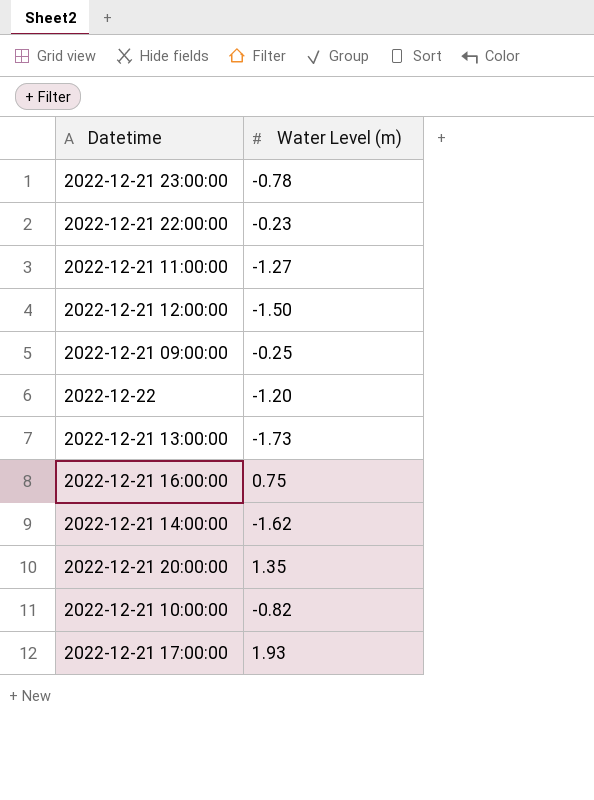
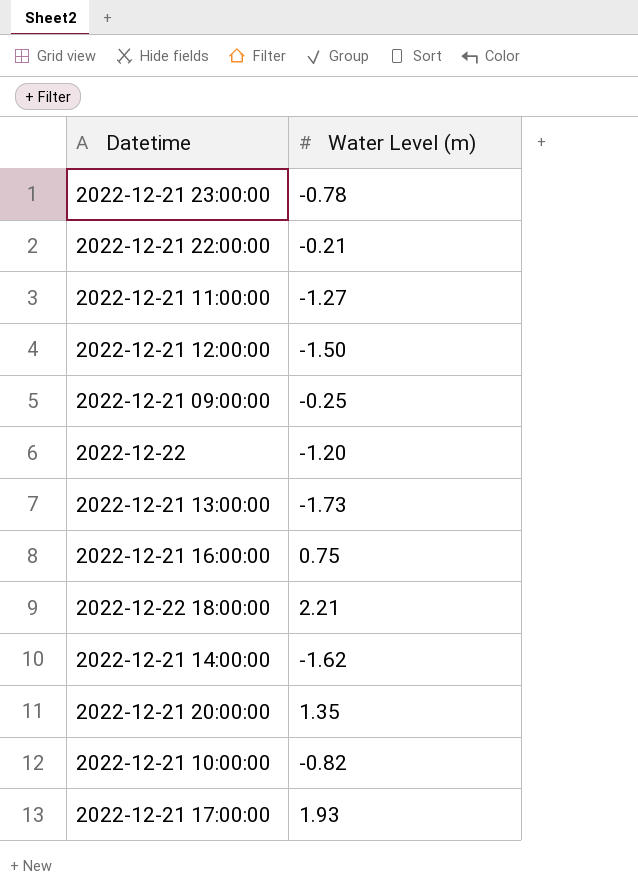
2022-12-21 22:00:00 | Water Level (m): -0.23 -> -0.21
row 2022-12-22 18:00:00: none -> 2.21

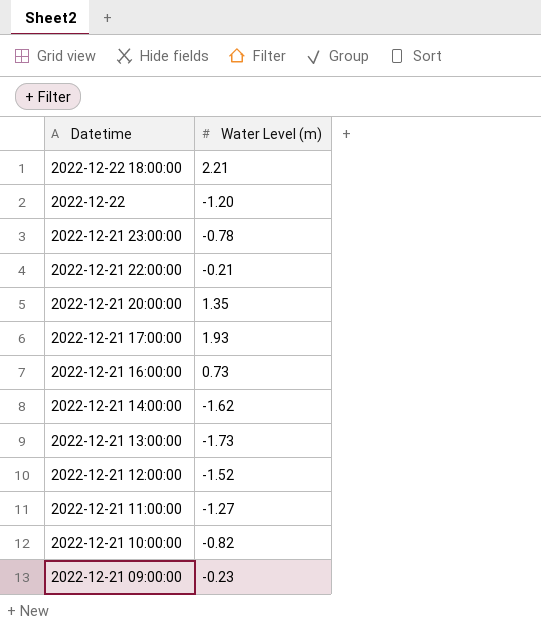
row order: none -> Datetime descending
2022-12-21 16:00:00 | Water Level (m): 0.75 -> 0.73
2022-12-21 12:00:00 | Water Level (m): -1.50 -> -1.52
2022-12-21 09:00:00 | Water Level (m): -0.25 -> -0.23

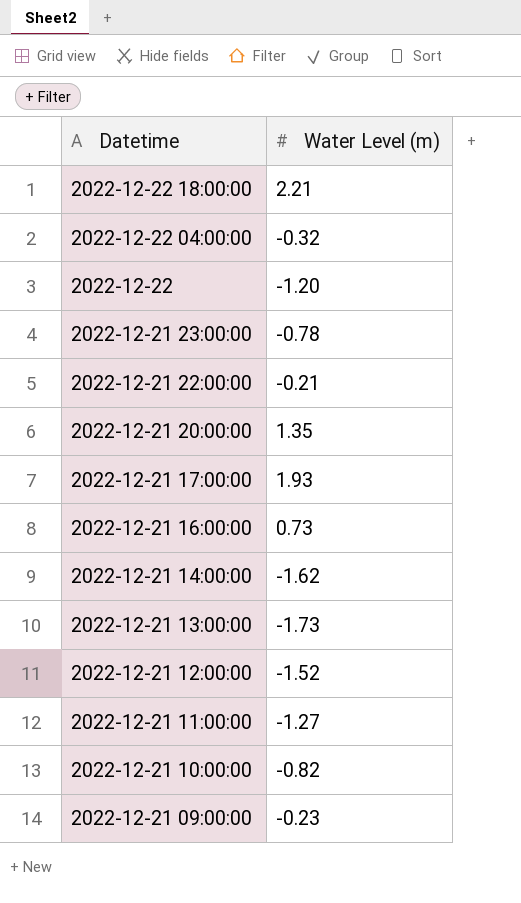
row 2022-12-22 04:00:00: none -> -0.32

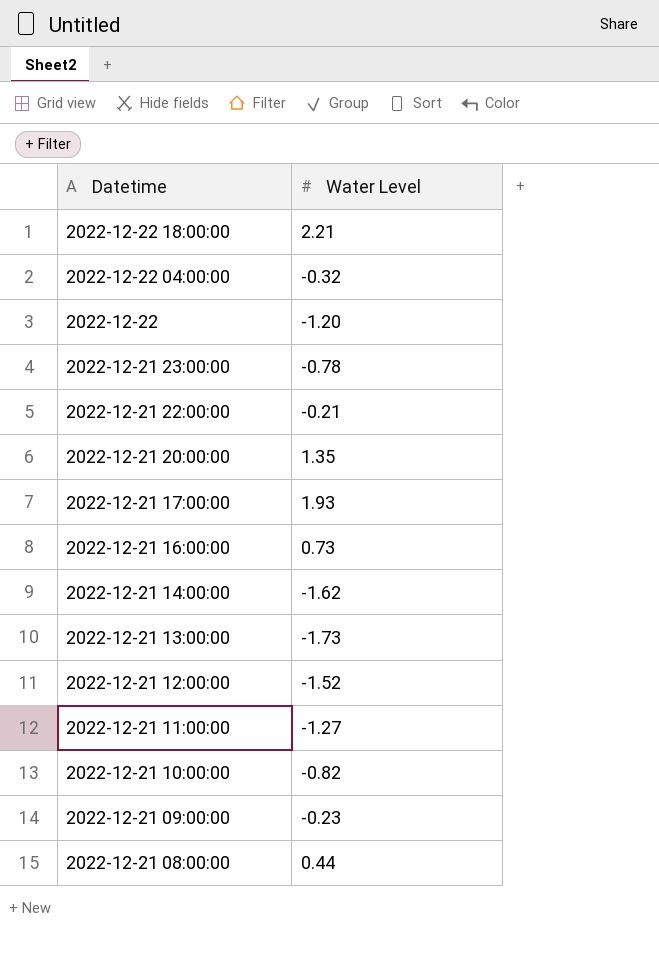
column name: Water Level (m) -> Water Level
row 2022-12-21 08:00:00: none -> 0.44

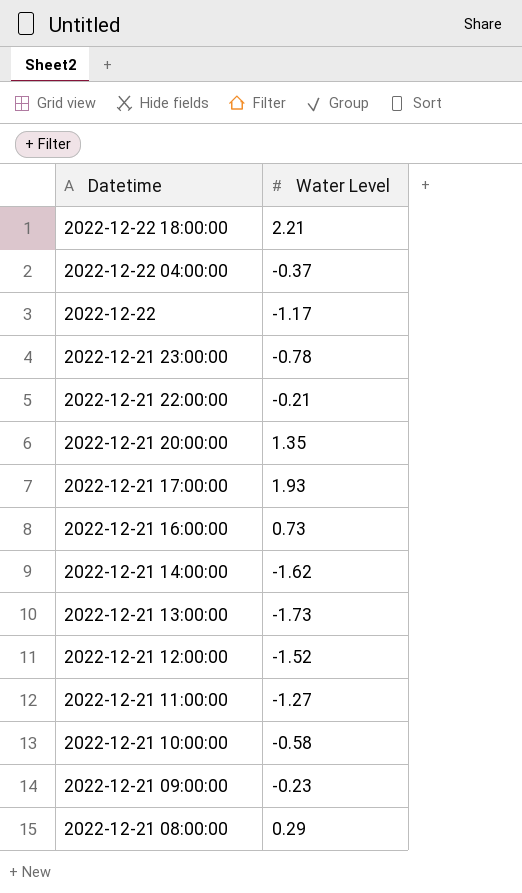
2022-12-22 04:00:00 | Water Level: -0.32 -> -0.37
2022-12-22 | Water Level: -1.20 -> -1.17
2022-12-21 10:00:00 | Water Level: -0.82 -> -0.58
2022-12-21 08:00:00 | Water Level: 0.44 -> 0.29

